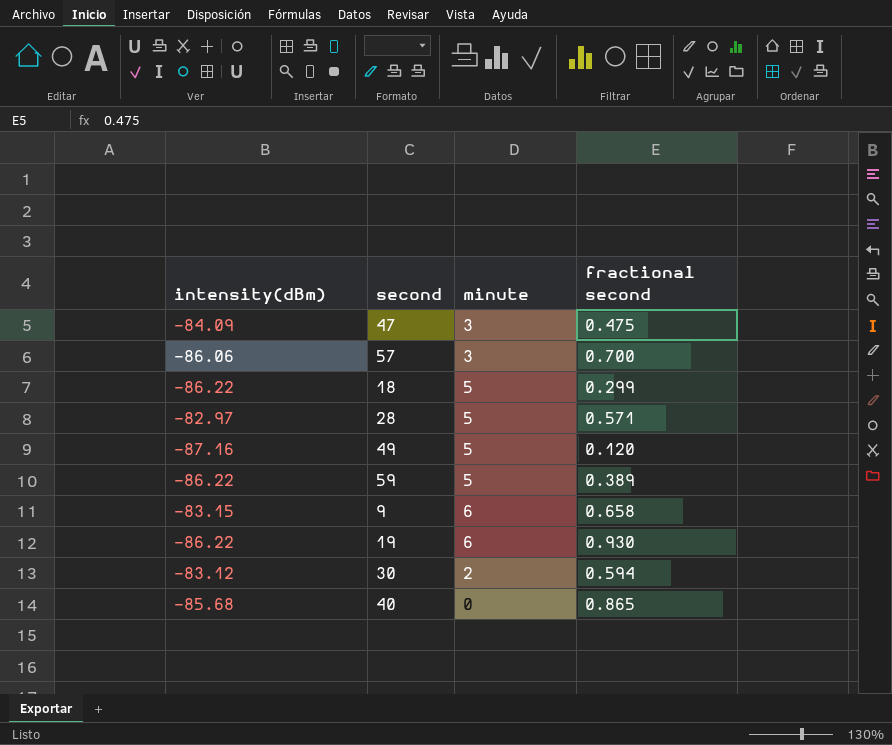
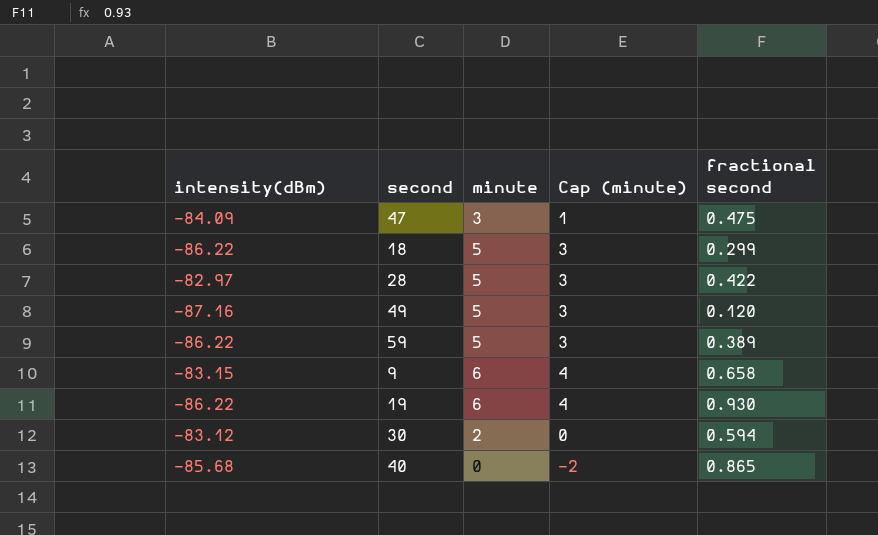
column Cap (minute) | formula: none -> [minute] - 2
row 57: -86.06 | 3 | 0.700 -> none
28 | fractional second: 0.571 -> 0.422

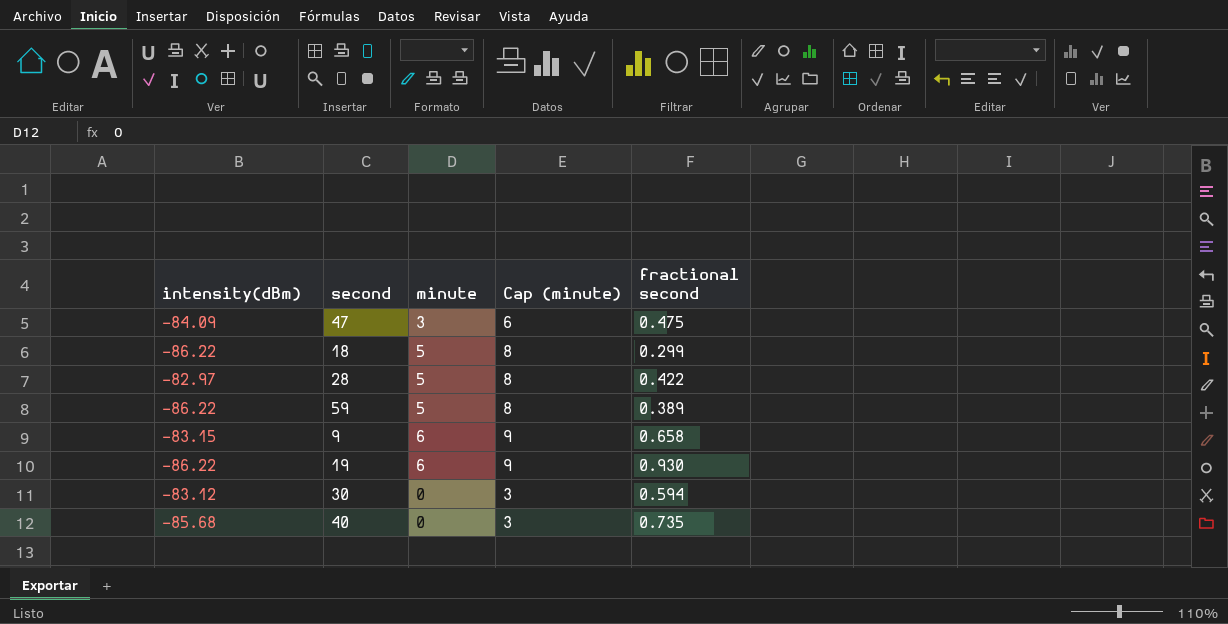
column Cap (minute) | formula: [minute] - 2 -> [minute] + 3
row 49: -87.16 | 5 | 3 | 0.120 -> none
30 | minute: 2 -> 0
40 | fractional second: 0.865 -> 0.735

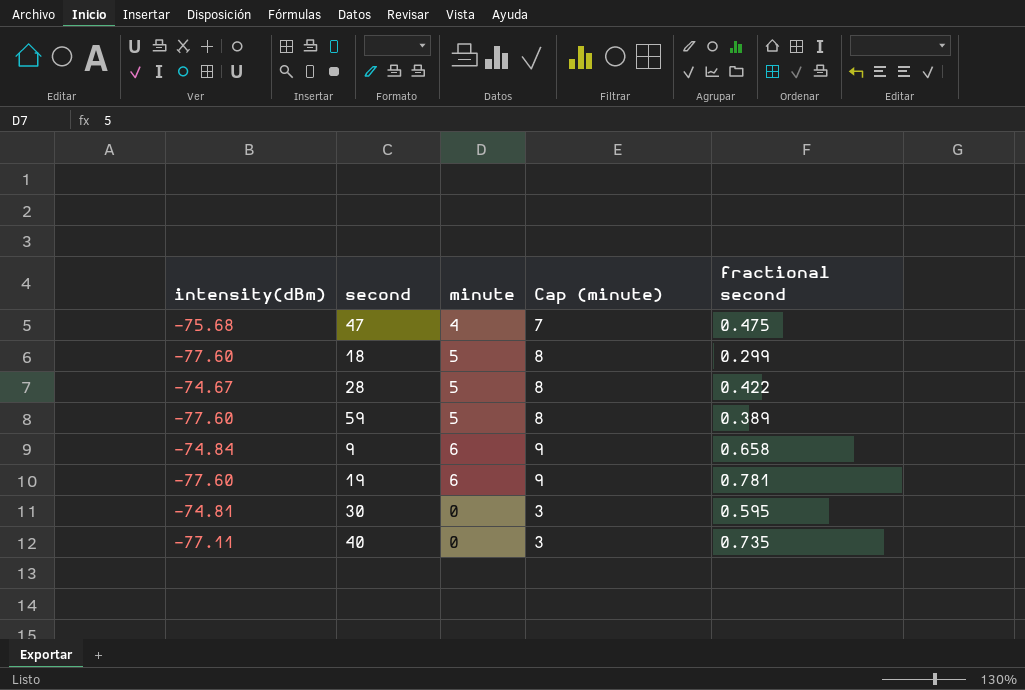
47 | intensity(dBm): -84.09 -> -75.68
47 | minute: 3 -> 4
47 | Cap (minute): 6 -> 7
18 | intensity(dBm): -86.22 -> -77.60
28 | intensity(dBm): -82.97 -> -74.67
59 | intensity(dBm): -86.22 -> -77.60
9 | intensity(dBm): -83.15 -> -74.84
19 | intensity(dBm): -86.22 -> -77.60
19 | fractional second: 0.930 -> 0.781
30 | intensity(dBm): -83.12 -> -74.81
30 | fractional second: 0.594 -> 0.595
40 | intensity(dBm): -85.68 -> -77.11

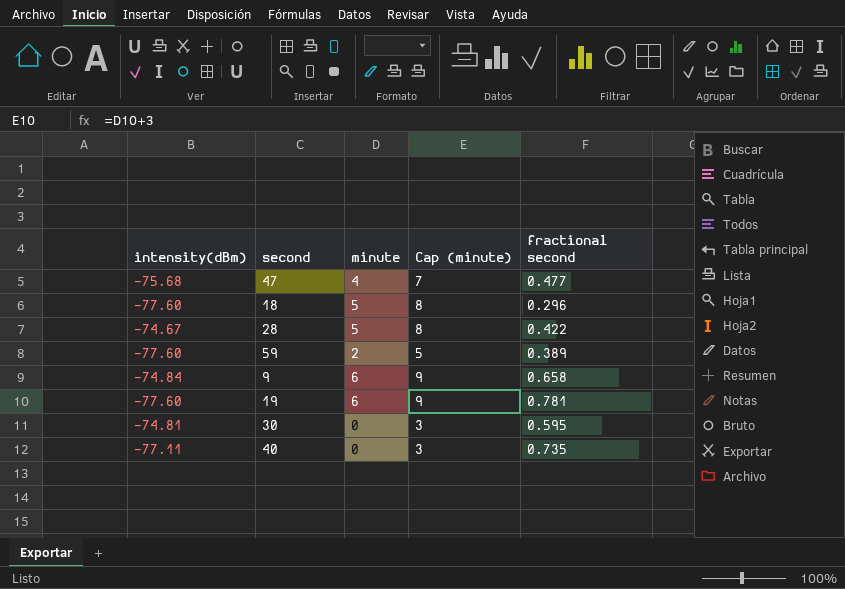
47 | fractional second: 0.475 -> 0.477
18 | fractional second: 0.299 -> 0.296
59 | minute: 5 -> 2
59 | Cap (minute): 8 -> 5

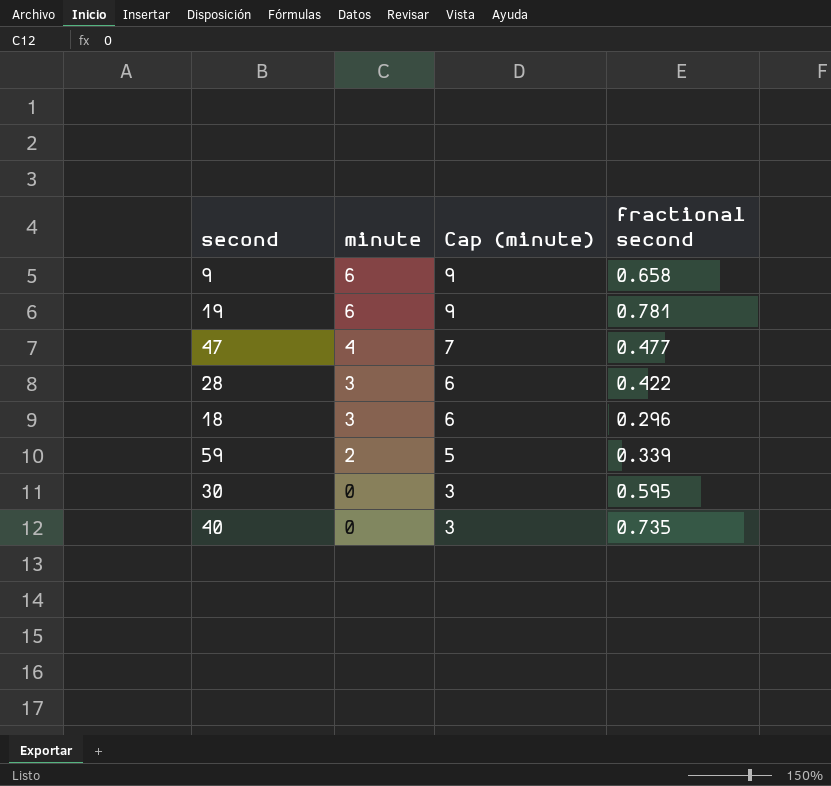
row order: none -> minute descending
column intensity(dBm) | position: 1 -> none
28 | minute: 5 -> 3
28 | Cap (minute): 8 -> 6
18 | minute: 5 -> 3
18 | Cap (minute): 8 -> 6
59 | fractional second: 0.389 -> 0.339

